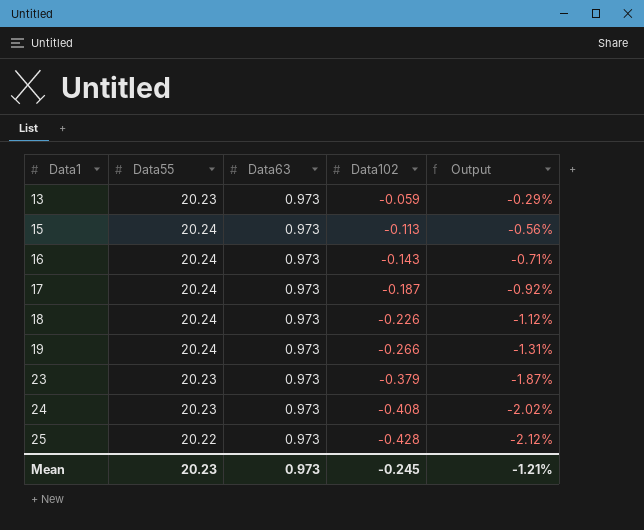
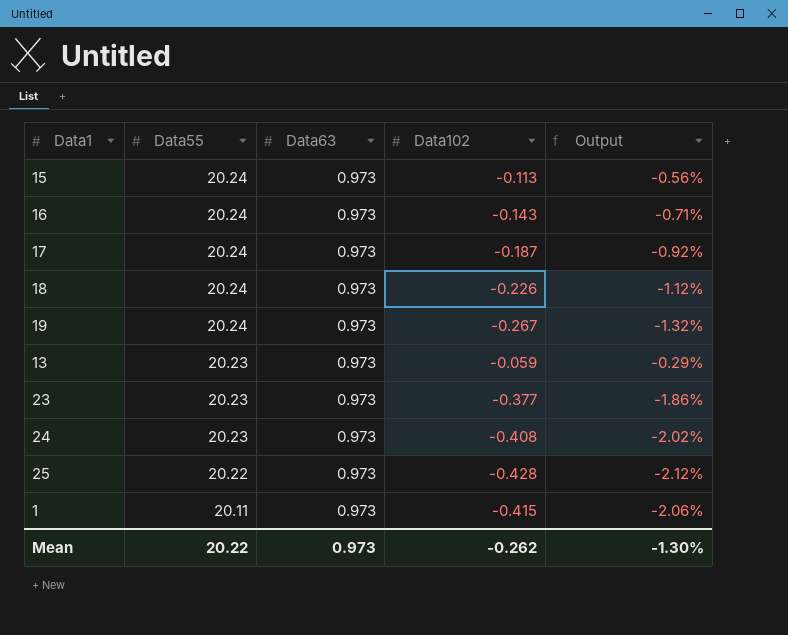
row order: Data1 ascending -> Data55 descending
19 | Data102: -0.266 -> -0.267
19 | Output: -1.31% -> -1.32%
23 | Data102: -0.379 -> -0.377
23 | Output: -1.87% -> -1.86%
row 1: none -> 20.11 | 0.973 | -0.415 | -2.06%
Mean | Data55: 20.23 -> 20.22
Mean | Data102: -0.245 -> -0.262
Mean | Output: -1.21% -> -1.30%

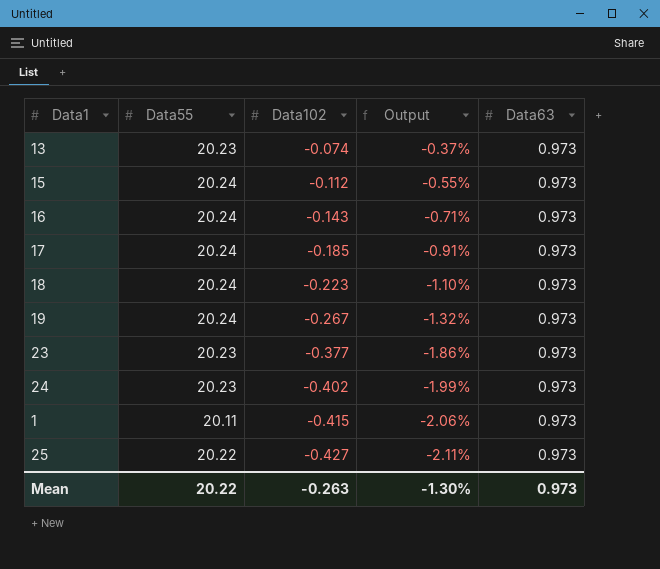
row order: Data55 descending -> Data102 descending
column Data63 | position: 3 -> 5
13 | Data102: -0.059 -> -0.074
13 | Output: -0.29% -> -0.37%
15 | Data102: -0.113 -> -0.112
15 | Output: -0.56% -> -0.55%
17 | Data102: -0.187 -> -0.185
17 | Output: -0.92% -> -0.91%
18 | Data102: -0.226 -> -0.223
18 | Output: -1.12% -> -1.10%
24 | Data102: -0.408 -> -0.402
24 | Output: -2.02% -> -1.99%
25 | Data102: -0.428 -> -0.427
25 | Output: -2.12% -> -2.11%
Mean | Data102: -0.262 -> -0.263

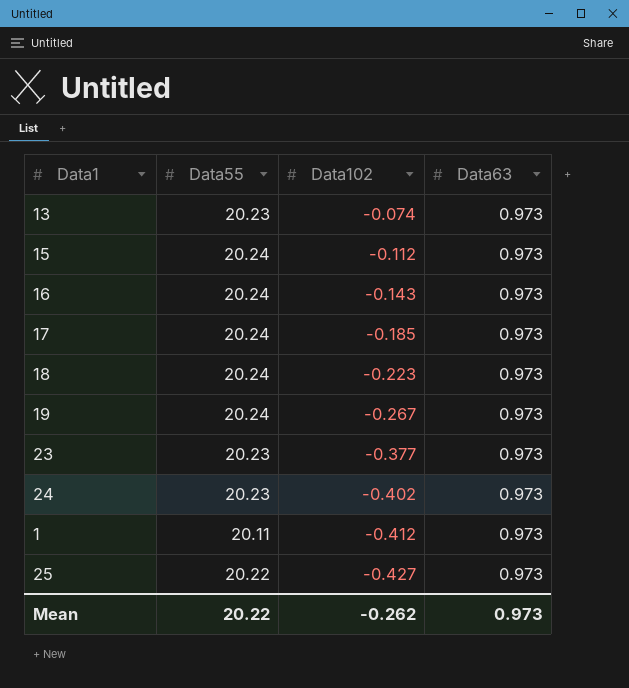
column Output | formula: [Data102] / [Data55] -> none
1 | Data102: -0.415 -> -0.412
Mean | Data102: -0.263 -> -0.262

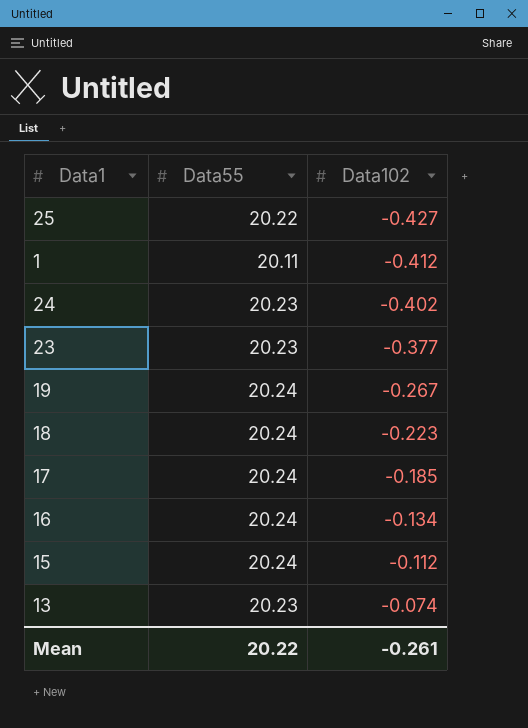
row order: Data102 descending -> Data102 ascending
column Data63 | position: 4 -> none
16 | Data102: -0.143 -> -0.134
Mean | Data102: -0.262 -> -0.261

